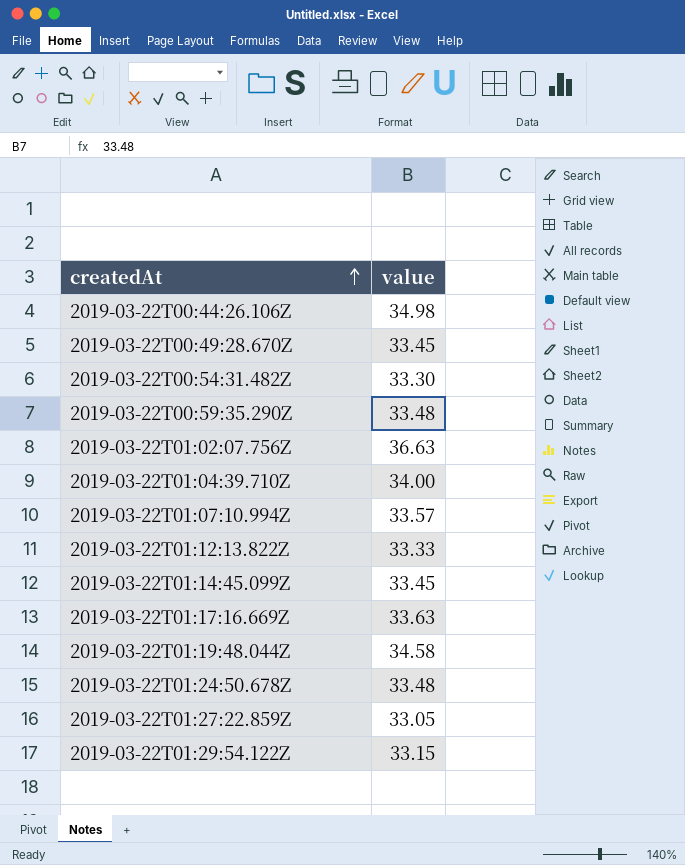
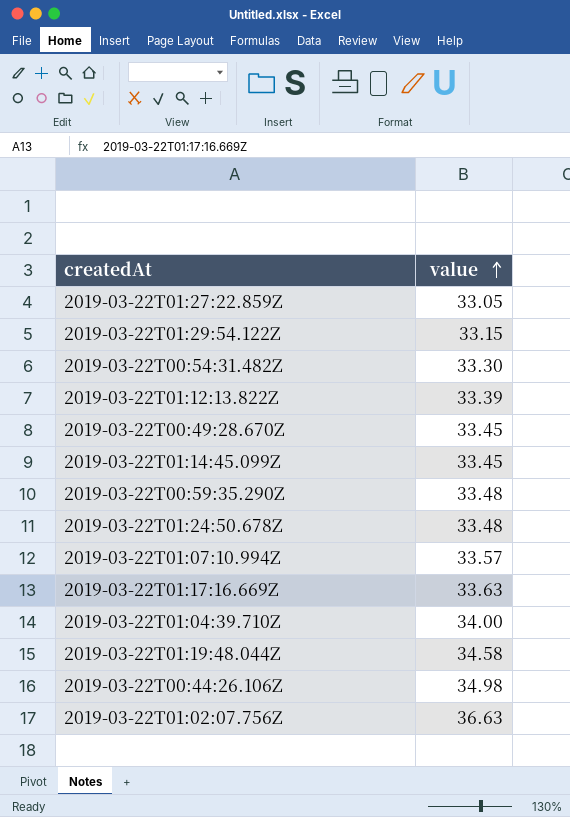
row order: createdAt ascending -> value ascending
2019-03-22T01:12:13.822Z | value: 33.33 -> 33.39

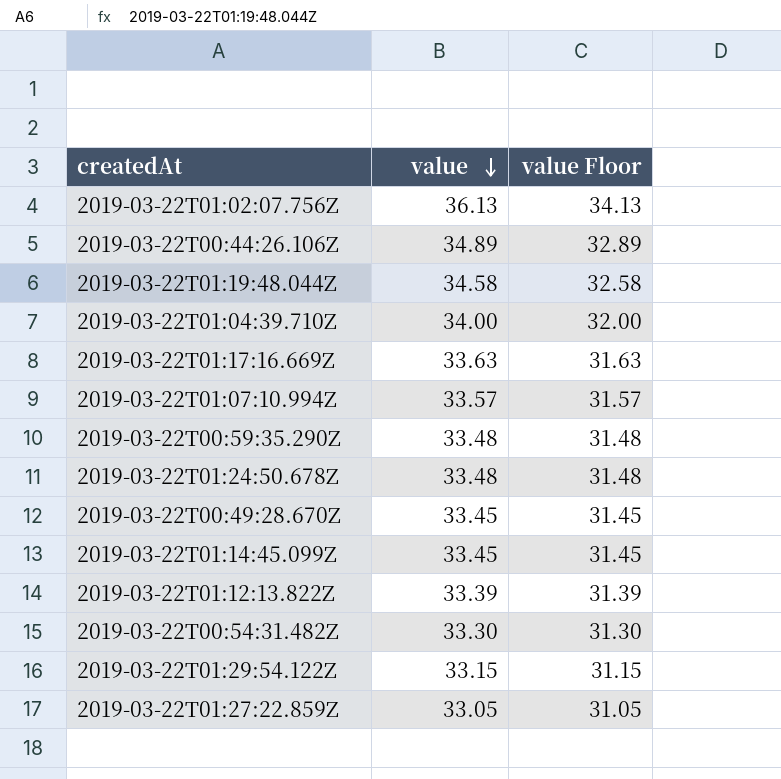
row order: value ascending -> value descending
column value Floor | formula: none -> [value] - 2
2019-03-22T01:02:07.756Z | value: 36.63 -> 36.13
2019-03-22T00:44:26.106Z | value: 34.98 -> 34.89

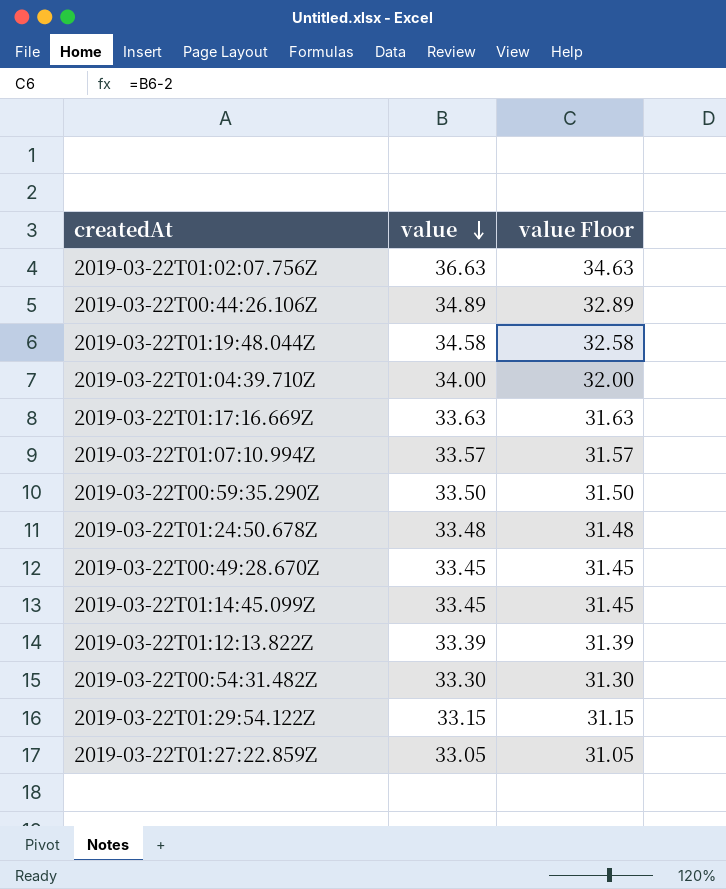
2019-03-22T01:02:07.756Z | value: 36.13 -> 36.63
2019-03-22T01:02:07.756Z | value Floor: 34.13 -> 34.63
2019-03-22T00:59:35.290Z | value: 33.48 -> 33.50
2019-03-22T00:59:35.290Z | value Floor: 31.48 -> 31.50

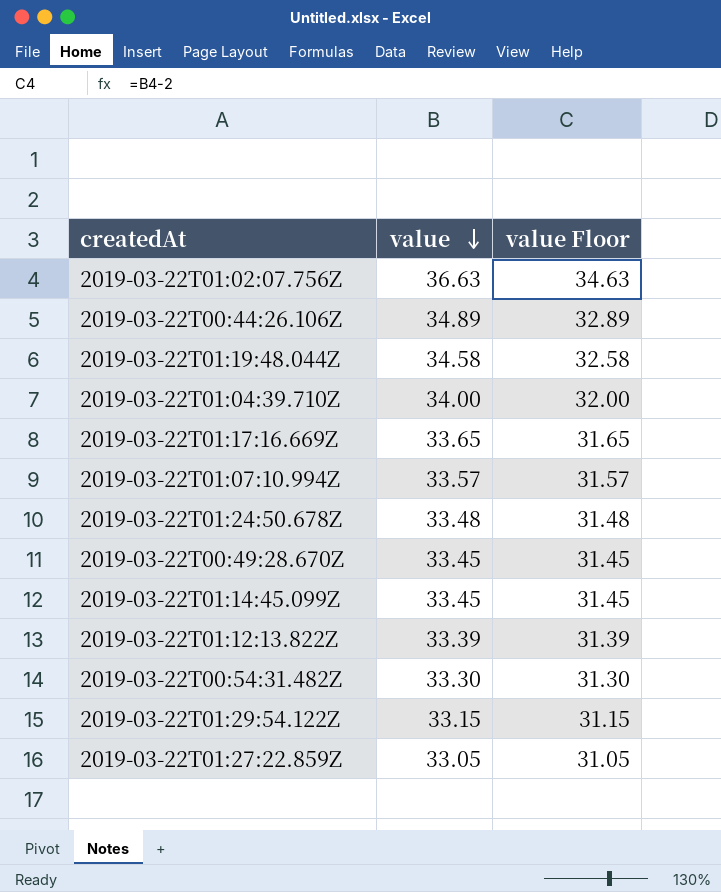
row 2019-03-22T00:59:35.290Z: 33.50 | 31.50 -> none
2019-03-22T01:17:16.669Z | value: 33.63 -> 33.65
2019-03-22T01:17:16.669Z | value Floor: 31.63 -> 31.65

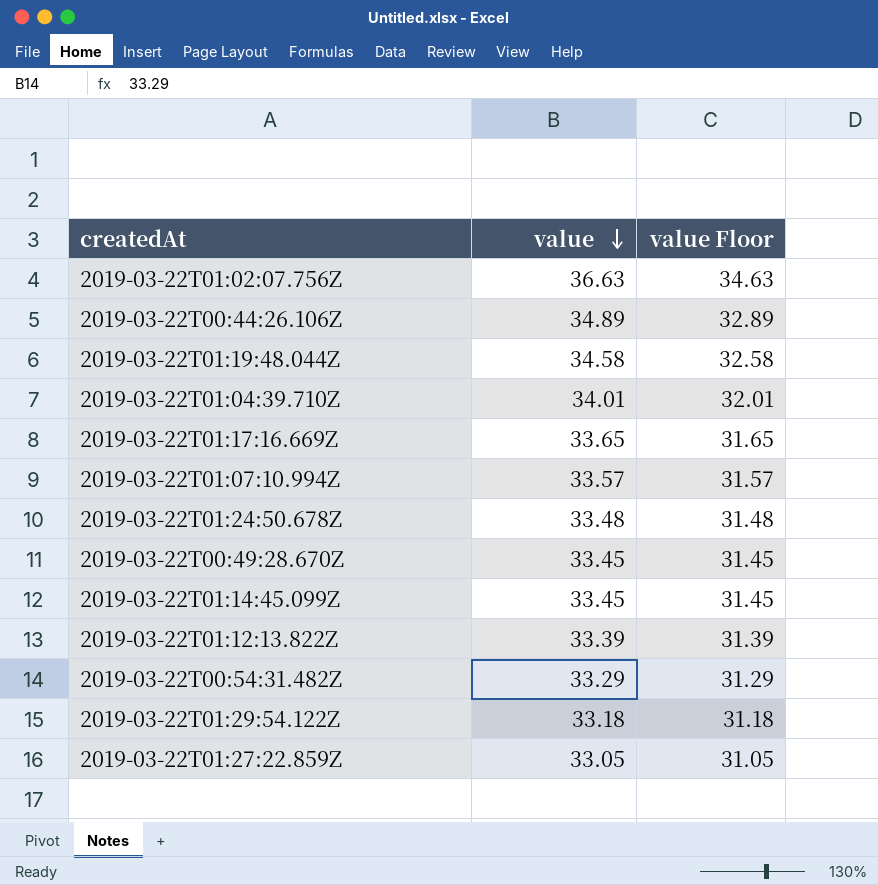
2019-03-22T01:04:39.710Z | value: 34.00 -> 34.01
2019-03-22T01:04:39.710Z | value Floor: 32.00 -> 32.01
2019-03-22T00:54:31.482Z | value: 33.30 -> 33.29
2019-03-22T00:54:31.482Z | value Floor: 31.30 -> 31.29
2019-03-22T01:29:54.122Z | value: 33.15 -> 33.18
2019-03-22T01:29:54.122Z | value Floor: 31.15 -> 31.18

